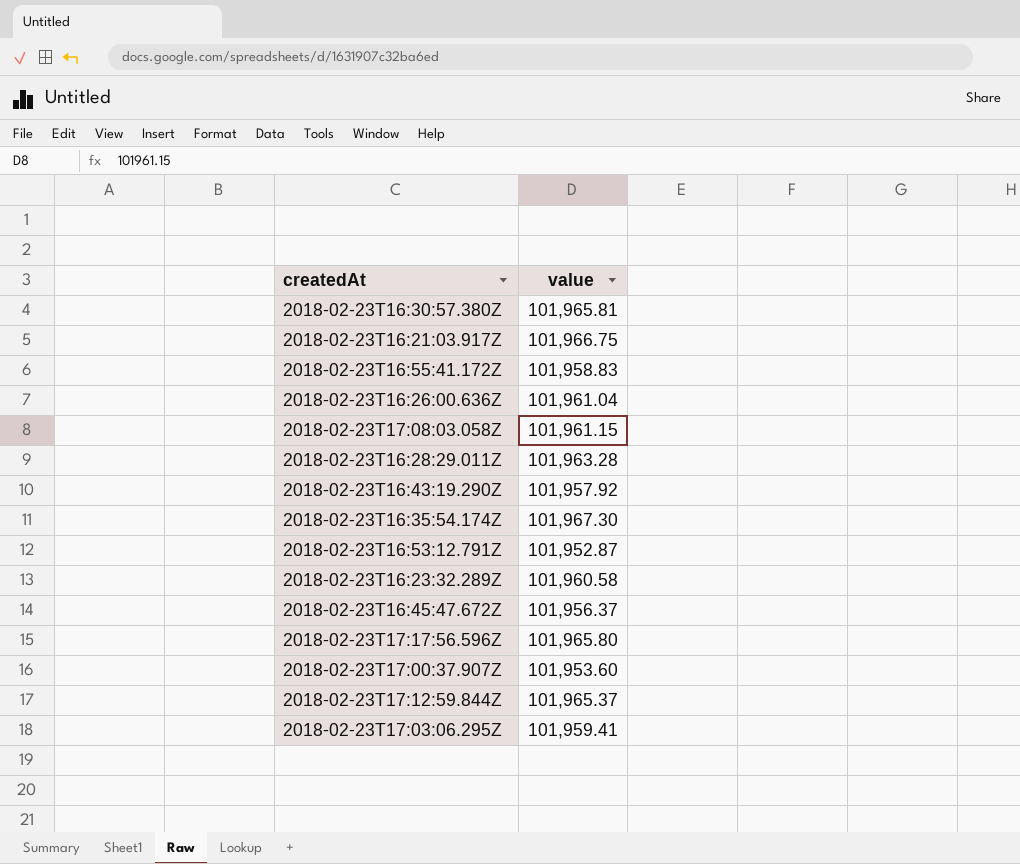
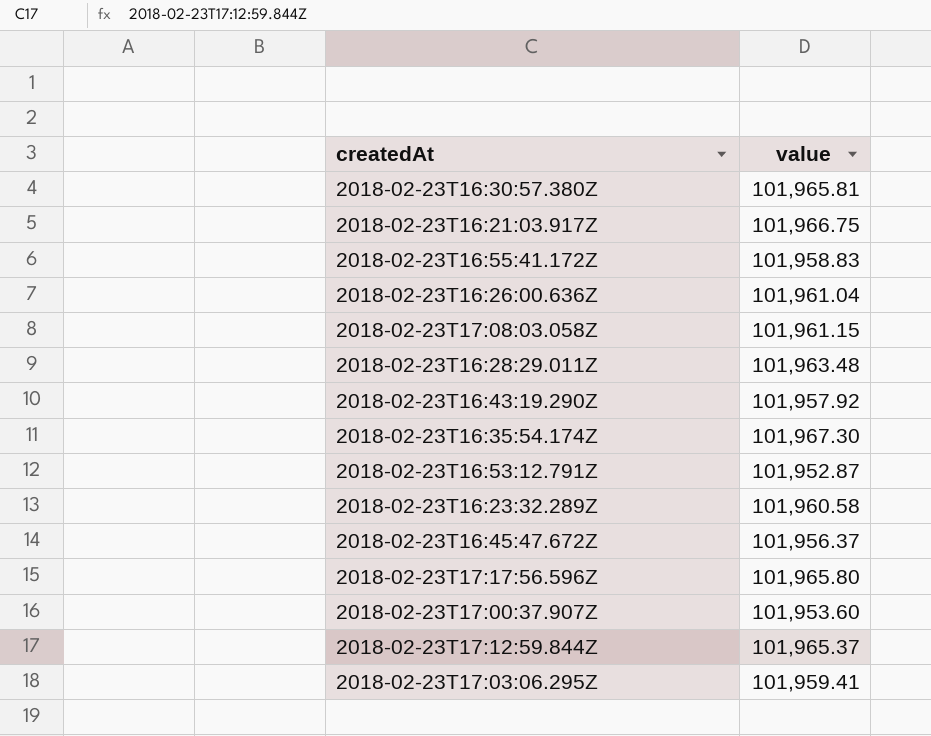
2018-02-23T16:28:29.011Z | value: 101,963.28 -> 101,963.48

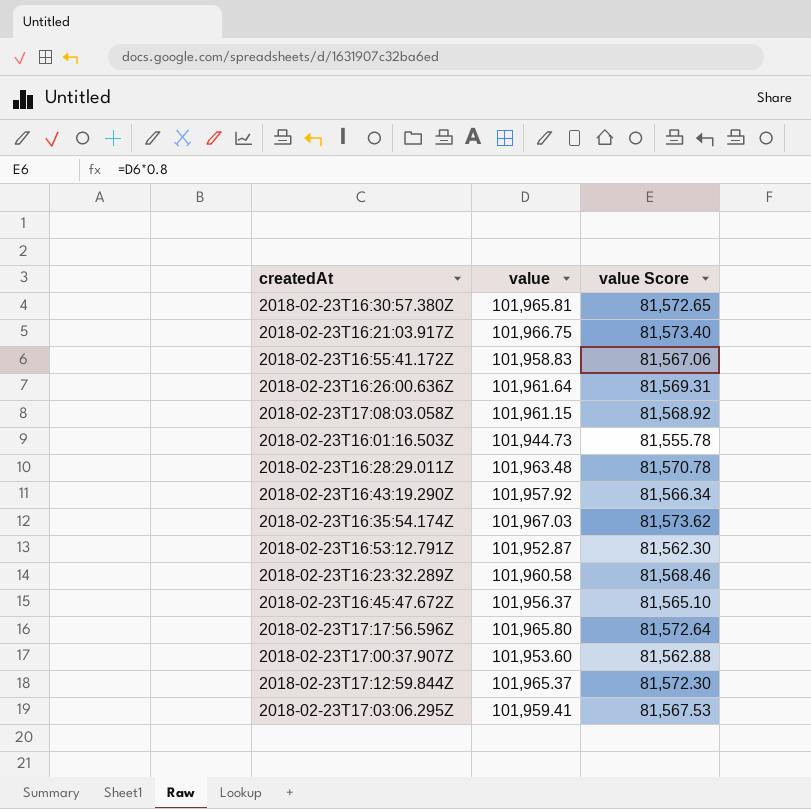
column value Score | formula: none -> [value] * 0.8
2018-02-23T16:26:00.636Z | value: 101,961.04 -> 101,961.64
row 2018-02-23T16:01:16.503Z: none -> 101,944.73 | 81,555.78
2018-02-23T16:35:54.174Z | value: 101,967.30 -> 101,967.03

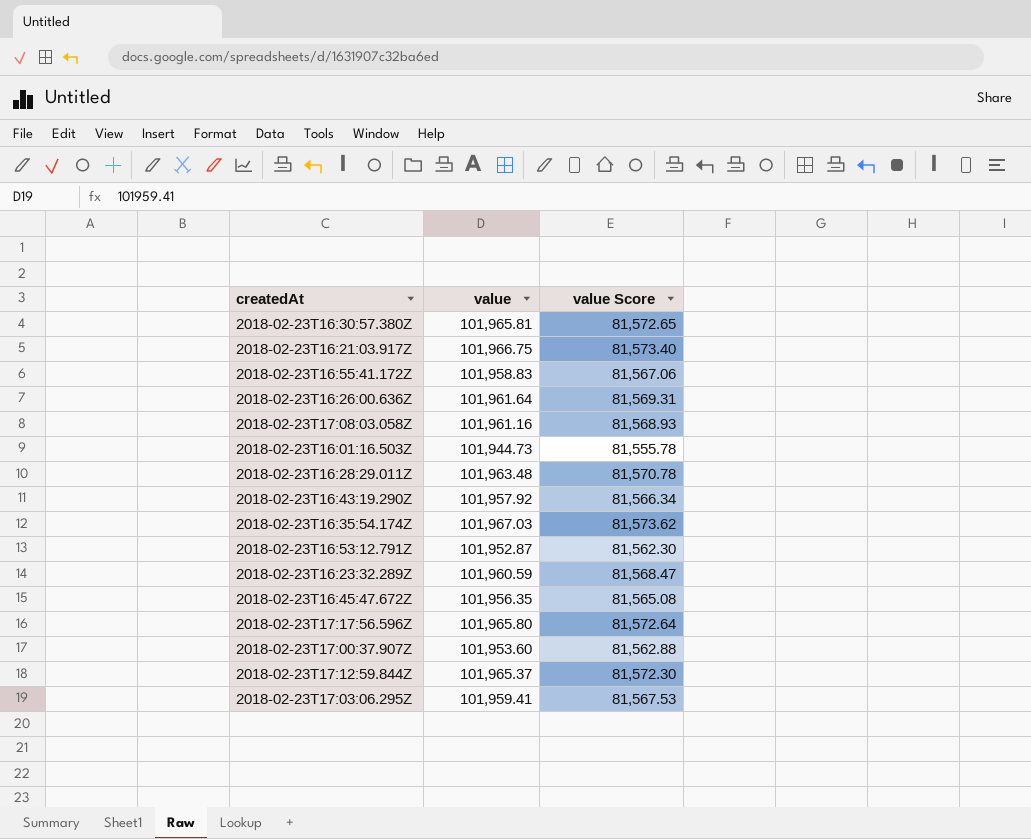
2018-02-23T17:08:03.058Z | value: 101,961.15 -> 101,961.16
2018-02-23T17:08:03.058Z | value Score: 81,568.92 -> 81,568.93
2018-02-23T16:23:32.289Z | value: 101,960.58 -> 101,960.59
2018-02-23T16:23:32.289Z | value Score: 81,568.46 -> 81,568.47
2018-02-23T16:45:47.672Z | value: 101,956.37 -> 101,956.35
2018-02-23T16:45:47.672Z | value Score: 81,565.10 -> 81,565.08

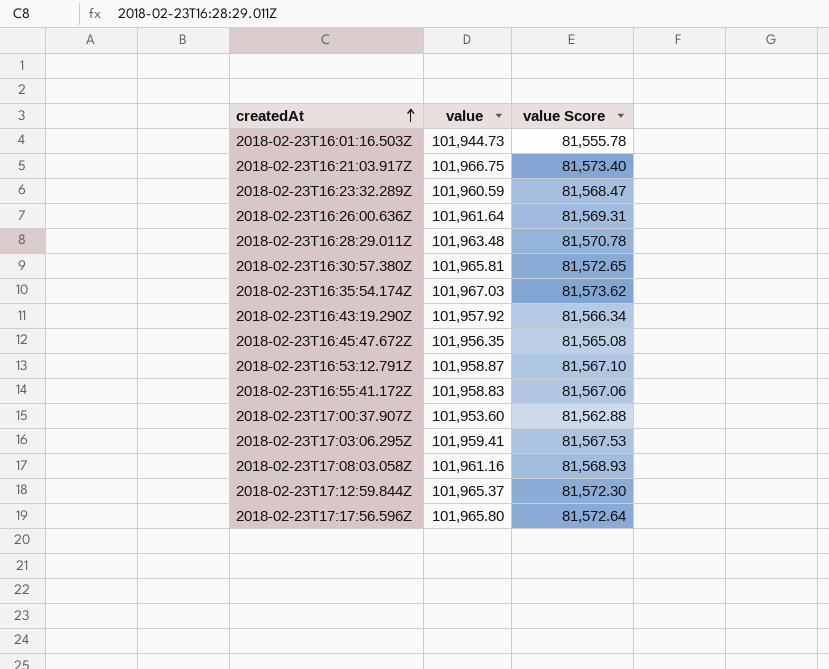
row order: none -> createdAt ascending
2018-02-23T16:53:12.791Z | value: 101,952.87 -> 101,958.87
2018-02-23T16:53:12.791Z | value Score: 81,562.30 -> 81,567.10

